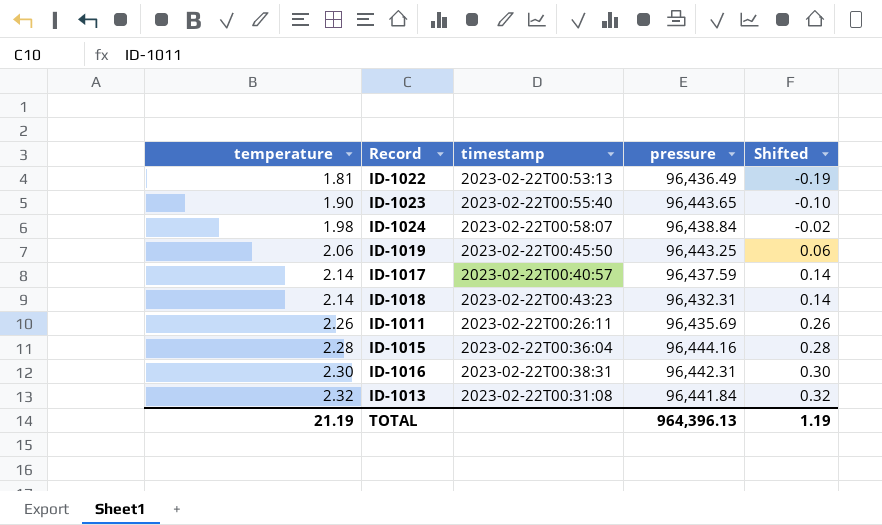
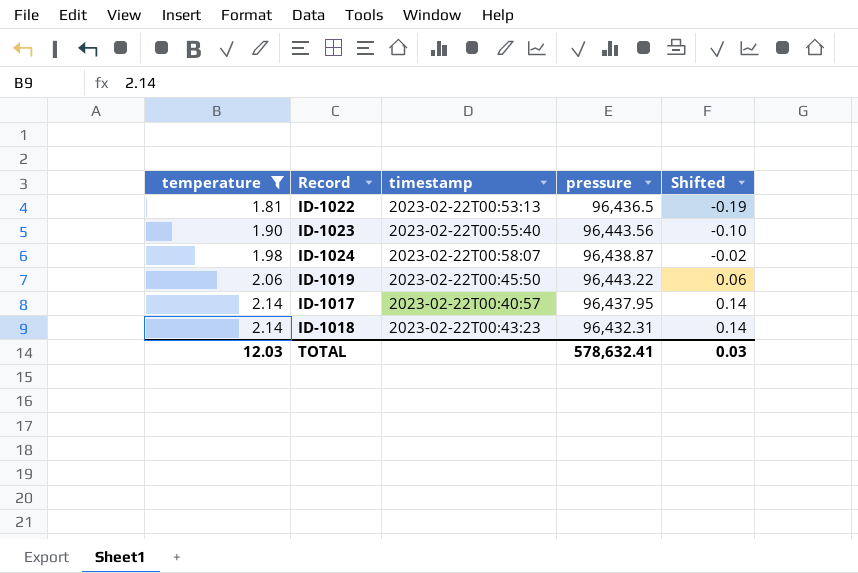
filter: none -> temperature <= 2.14
ID-1022 | pressure: 96,436.49 -> 96,436.5
ID-1023 | pressure: 96,443.65 -> 96,443.56
ID-1024 | pressure: 96,438.84 -> 96,438.87
ID-1019 | pressure: 96,443.25 -> 96,443.22
ID-1017 | pressure: 96,437.59 -> 96,437.95
TOTAL | temperature: 21.19 -> 12.03
TOTAL | pressure: 964,396.13 -> 578,632.41
TOTAL | Shifted: 1.19 -> 0.03

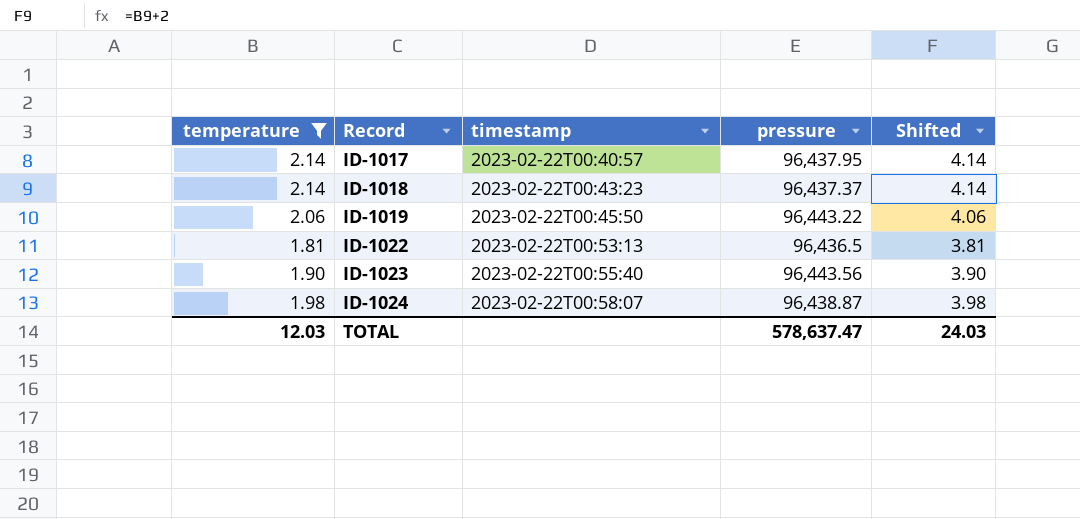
row order: temperature ascending -> Record ascending
column Shifted | formula: [temperature] - 2 -> [temperature] + 2
ID-1018 | pressure: 96,432.31 -> 96,437.37
TOTAL | pressure: 578,632.41 -> 578,637.47
TOTAL | Shifted: 0.03 -> 24.03

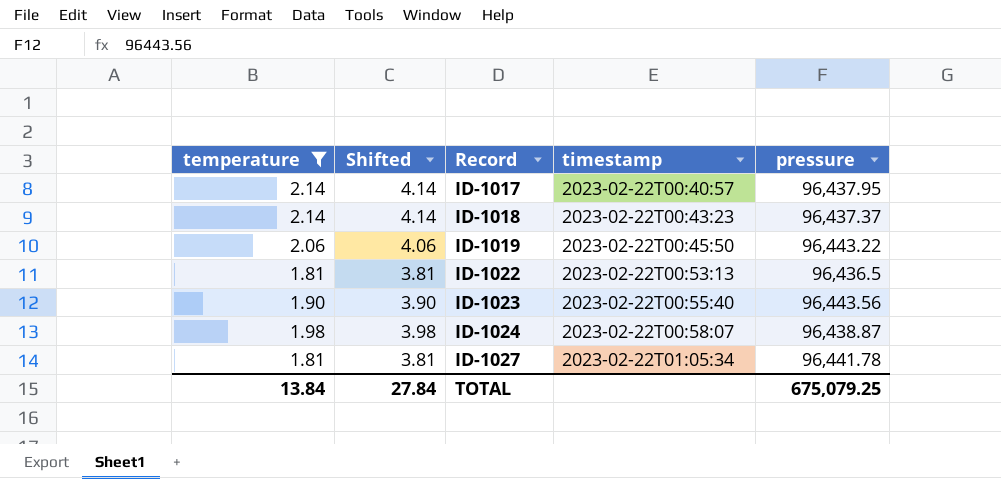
column Shifted | position: 5 -> 2
row ID-1027: none -> 1.81 | 3.81 | 2023-02-22T01:05:34 | 96,441.78
TOTAL | temperature: 12.03 -> 13.84
TOTAL | Shifted: 24.03 -> 27.84
TOTAL | pressure: 578,637.47 -> 675,079.25

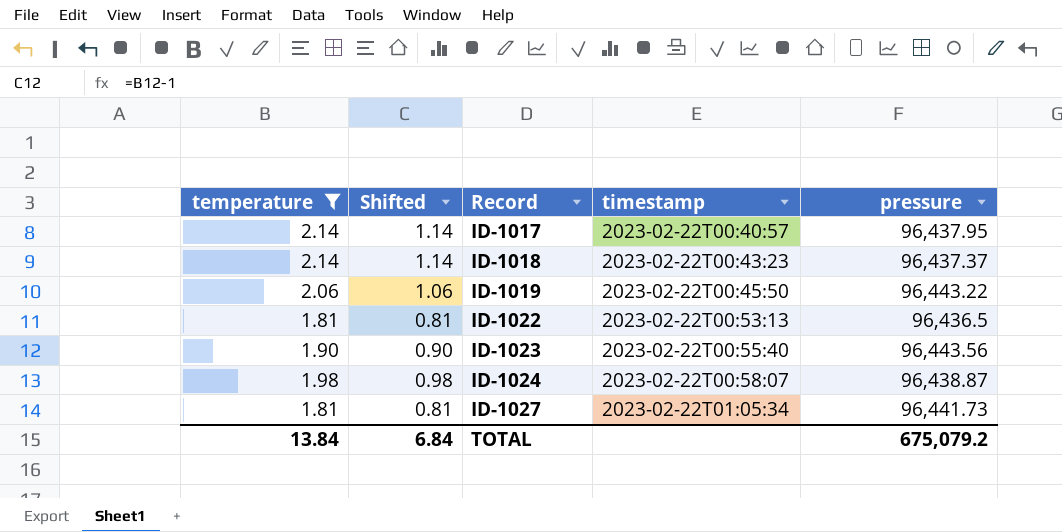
column Shifted | formula: [temperature] + 2 -> [temperature] - 1
ID-1027 | pressure: 96,441.78 -> 96,441.73
TOTAL | Shifted: 27.84 -> 6.84
TOTAL | pressure: 675,079.25 -> 675,079.2

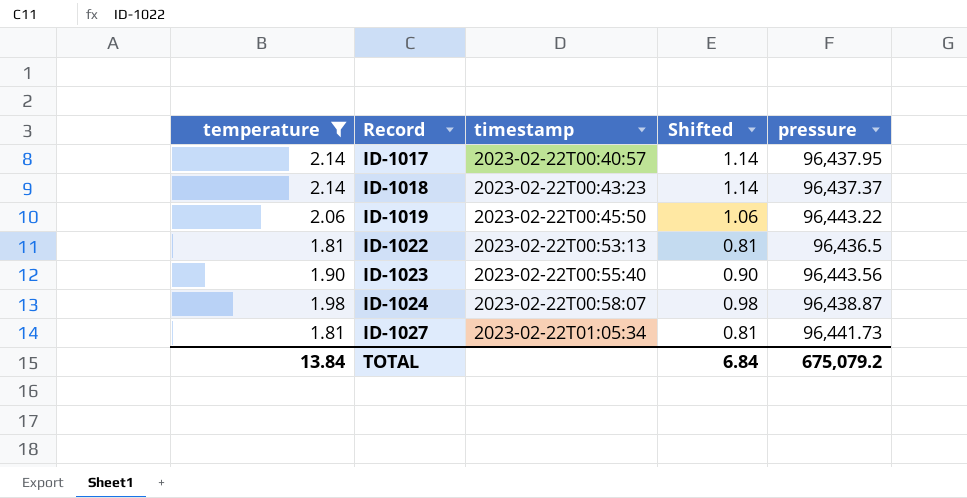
column Shifted | position: 2 -> 4

